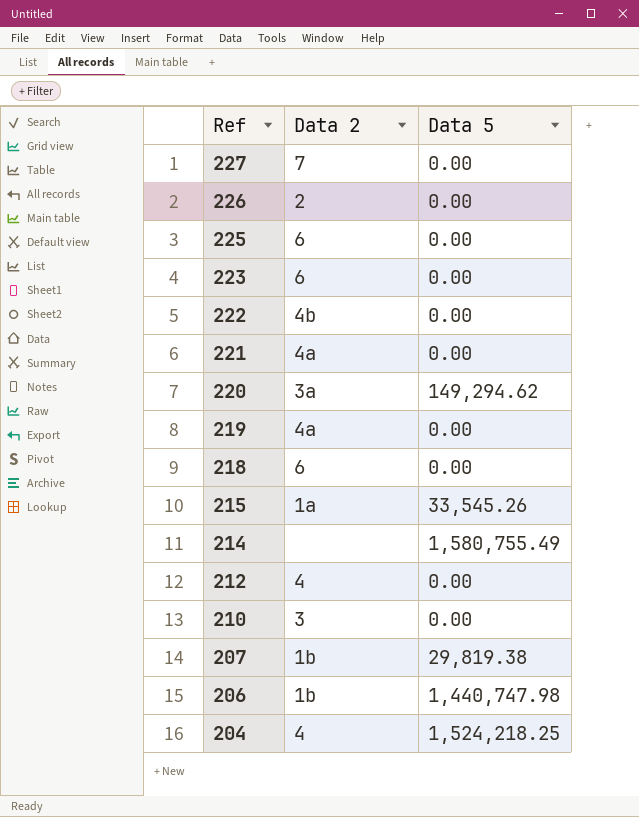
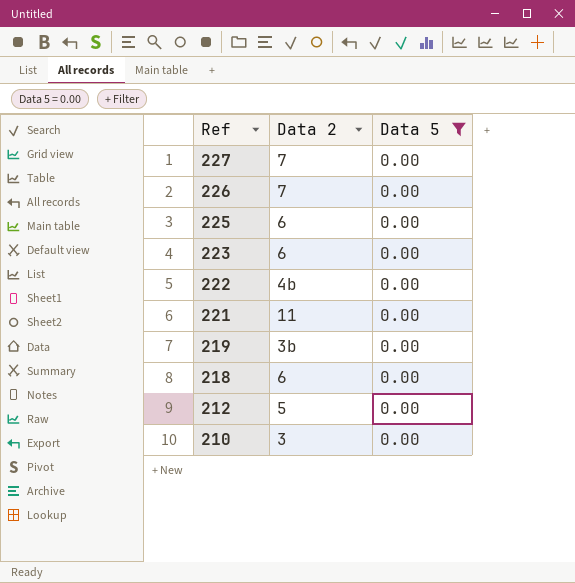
filter: none -> Data 5 = 0.00
226 | Data 2: 2 -> 7
221 | Data 2: 4a -> 11
219 | Data 2: 4a -> 3b
212 | Data 2: 4 -> 5

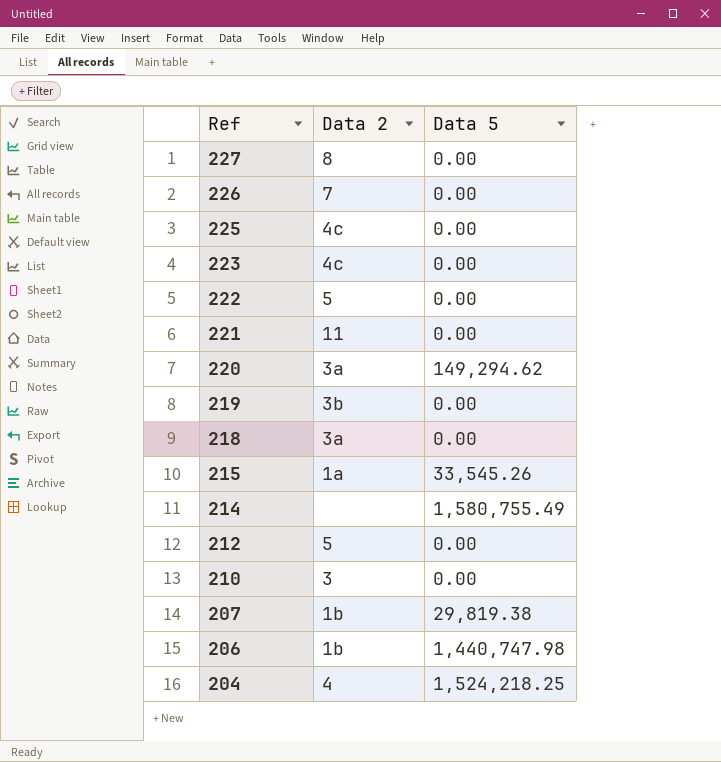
filter: Data 5 = 0.00 -> none
227 | Data 2: 7 -> 8
225 | Data 2: 6 -> 4c
223 | Data 2: 6 -> 4c
222 | Data 2: 4b -> 5
218 | Data 2: 6 -> 3a

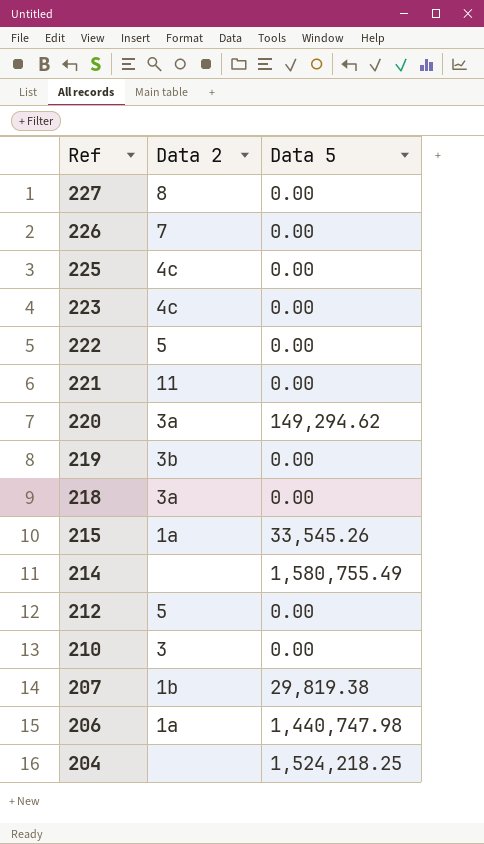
206 | Data 2: 1b -> 1a
204 | Data 2: 4 -> none

